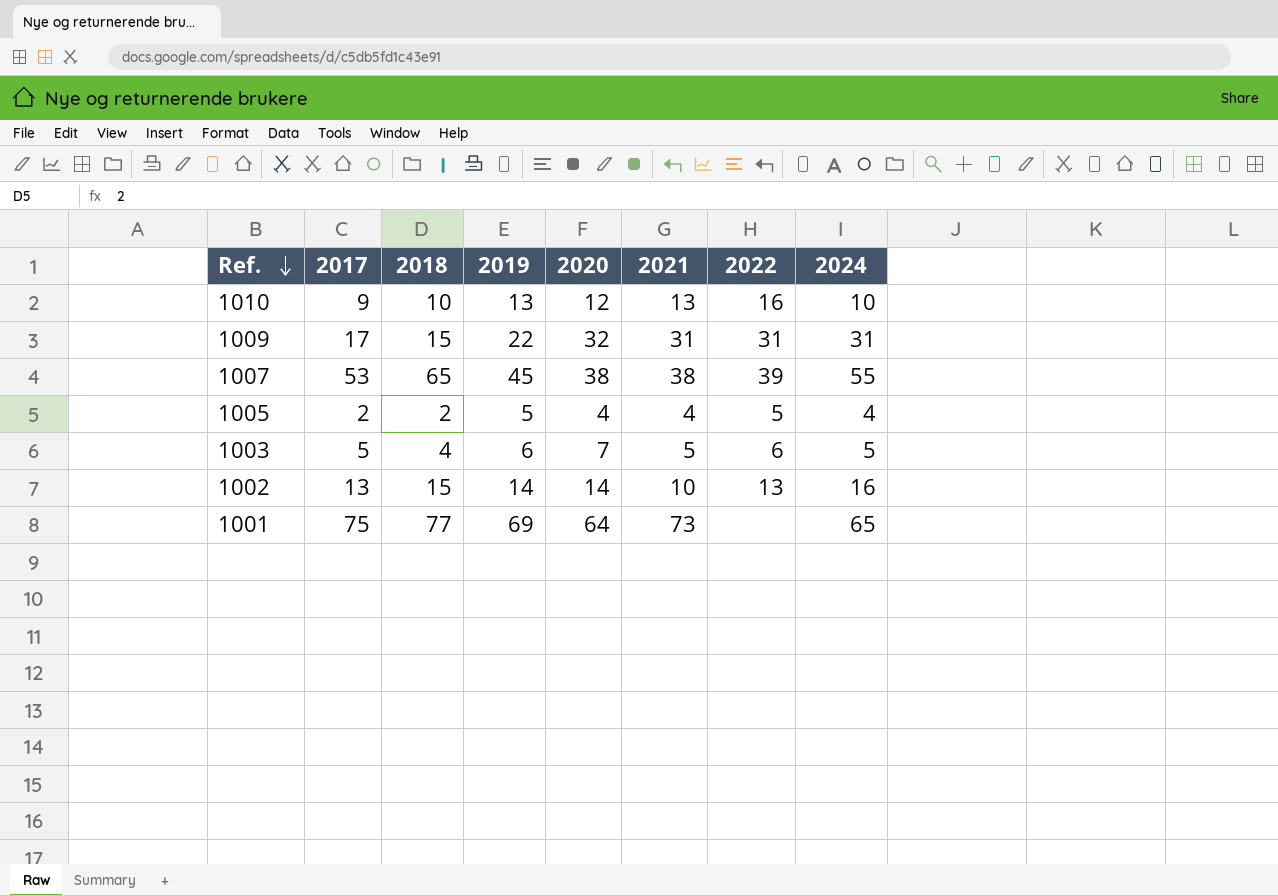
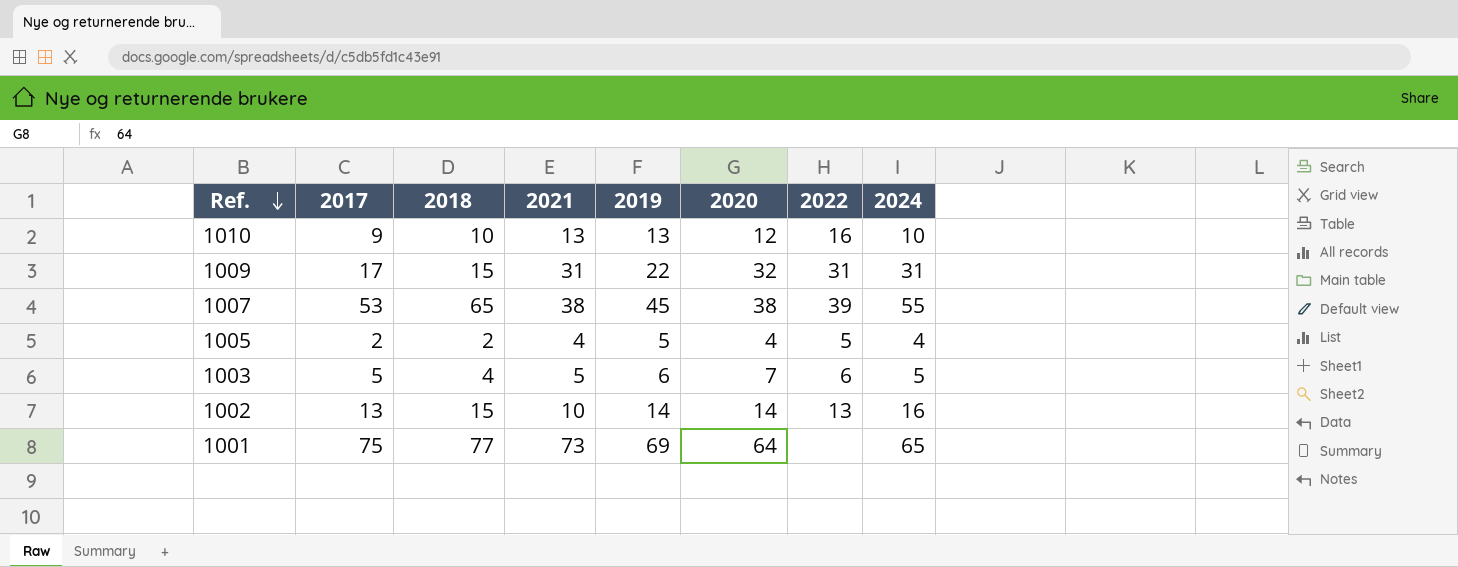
column 2021 | position: 6 -> 4

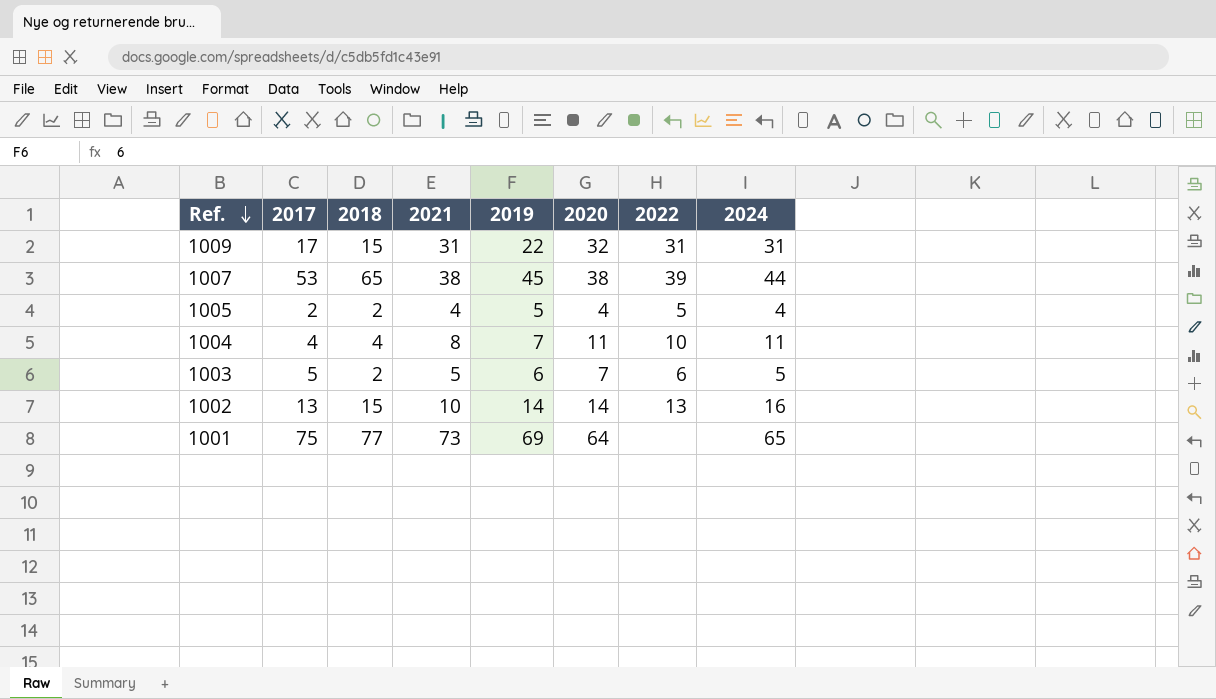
row 1010: 9 | 10 | 13 | 13 | 12 | 16 | 10 -> none
1007 | 2024: 55 -> 44
row 1004: none -> 4 | 4 | 8 | 7 | 11 | 10 | 11
1003 | 2018: 4 -> 2

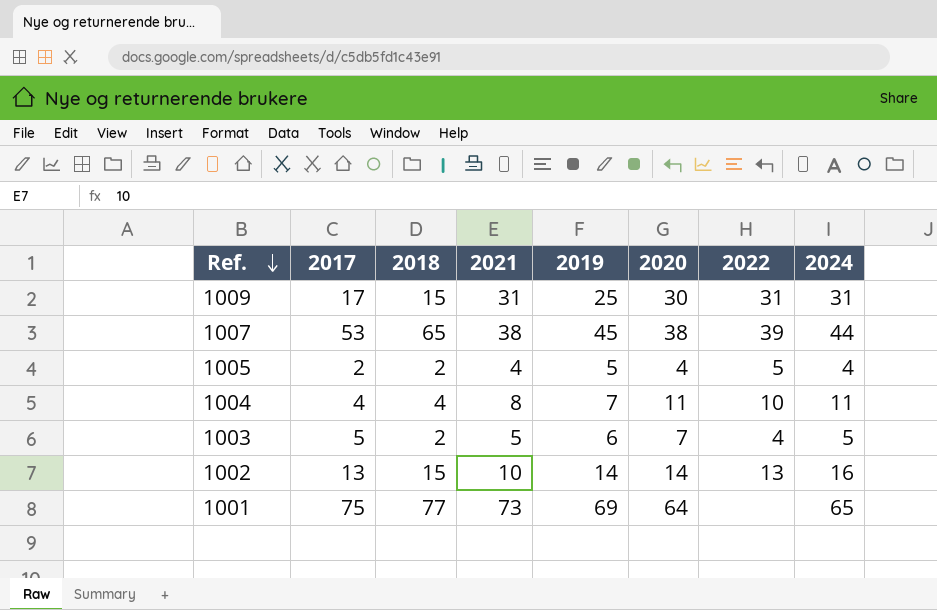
1009 | 2019: 22 -> 25
1009 | 2020: 32 -> 30
1003 | 2022: 6 -> 4

